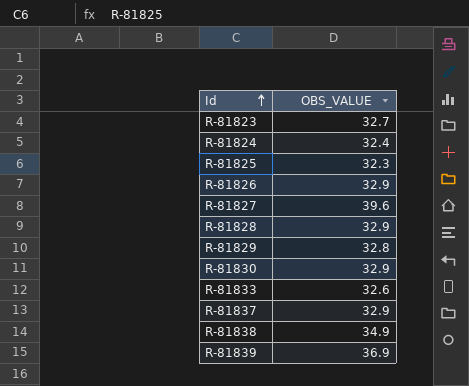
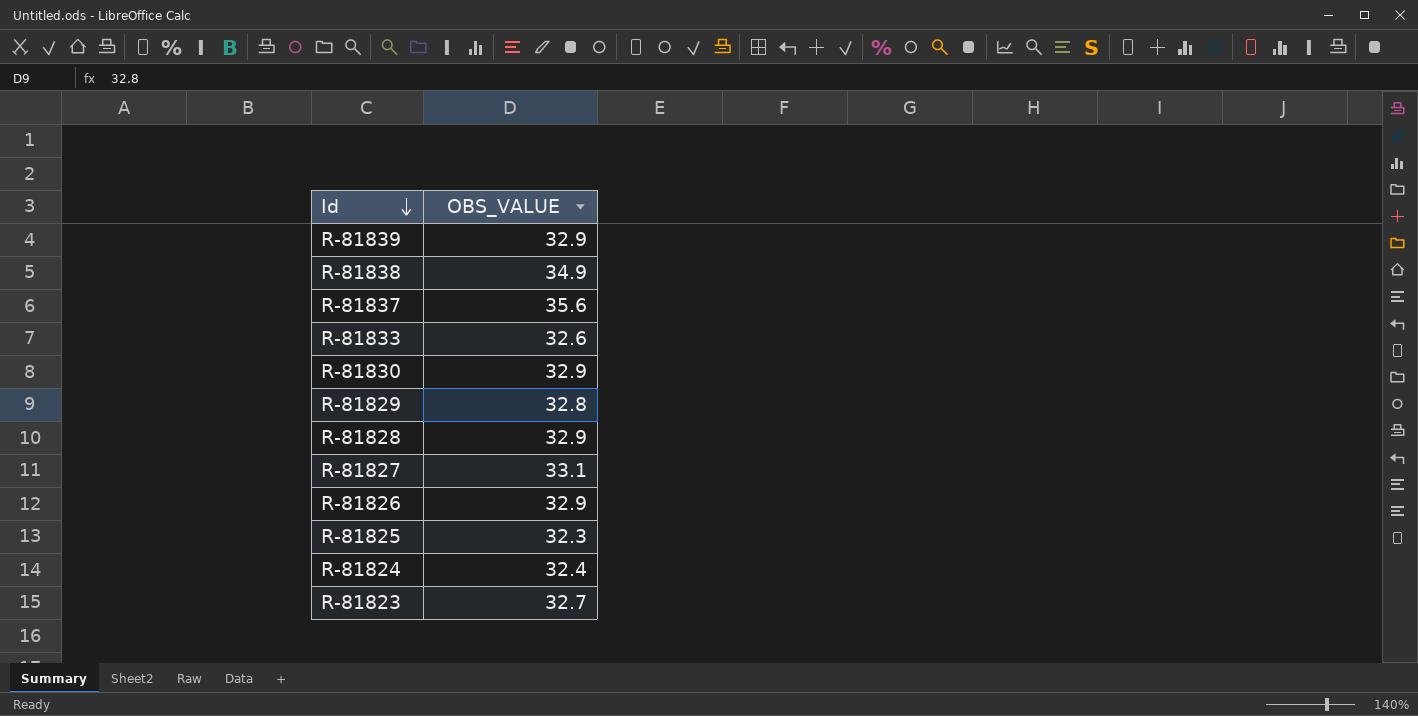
row order: Id ascending -> Id descending
R-81839 | OBS_VALUE: 36.9 -> 32.9
R-81837 | OBS_VALUE: 32.9 -> 35.6
R-81827 | OBS_VALUE: 39.6 -> 33.1

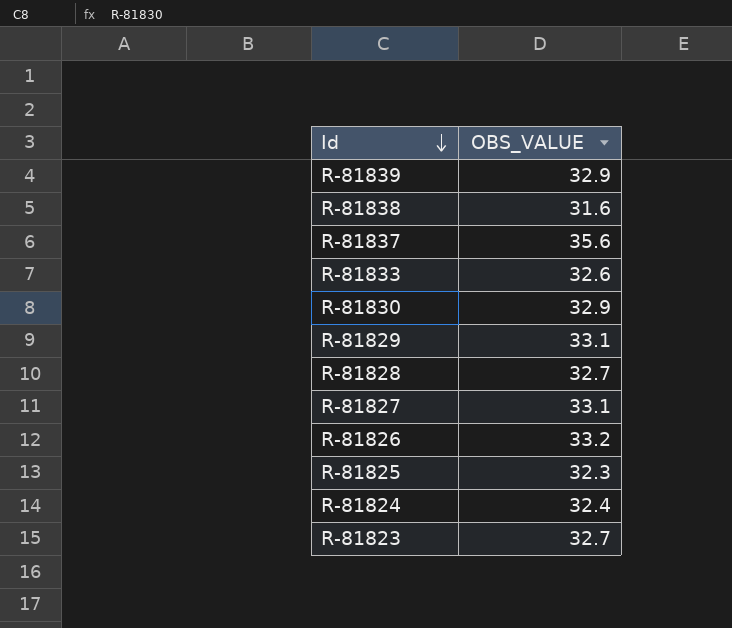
R-81838 | OBS_VALUE: 34.9 -> 31.6
R-81829 | OBS_VALUE: 32.8 -> 33.1
R-81828 | OBS_VALUE: 32.9 -> 32.7
R-81826 | OBS_VALUE: 32.9 -> 33.2

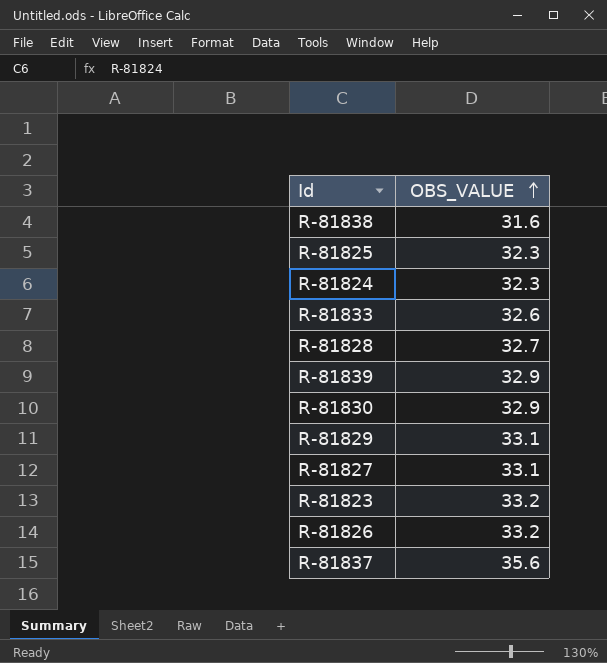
row order: Id descending -> OBS_VALUE ascending
R-81824 | OBS_VALUE: 32.4 -> 32.3
R-81823 | OBS_VALUE: 32.7 -> 33.2

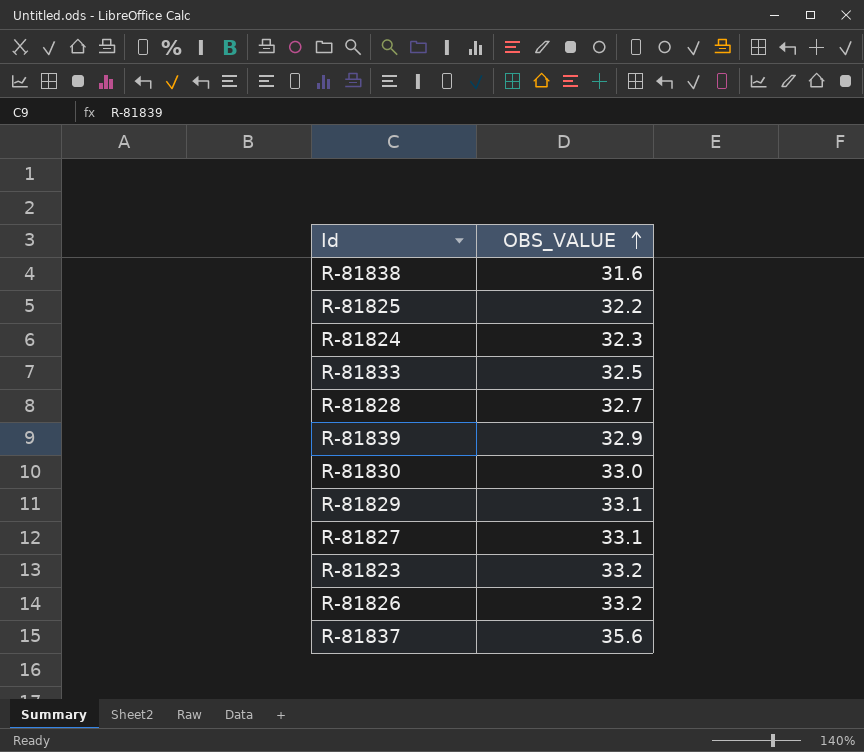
R-81825 | OBS_VALUE: 32.3 -> 32.2
R-81833 | OBS_VALUE: 32.6 -> 32.5
R-81830 | OBS_VALUE: 32.9 -> 33.0

